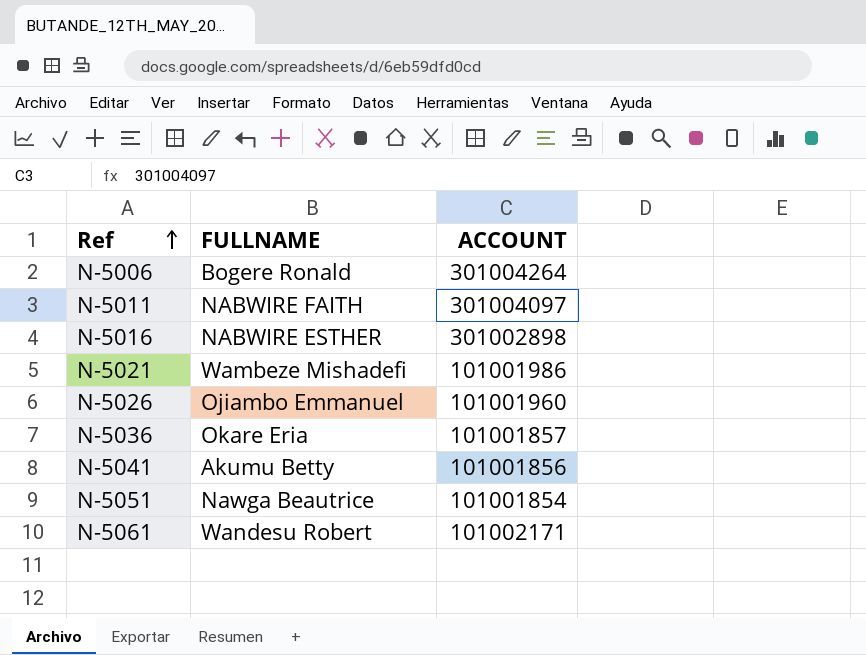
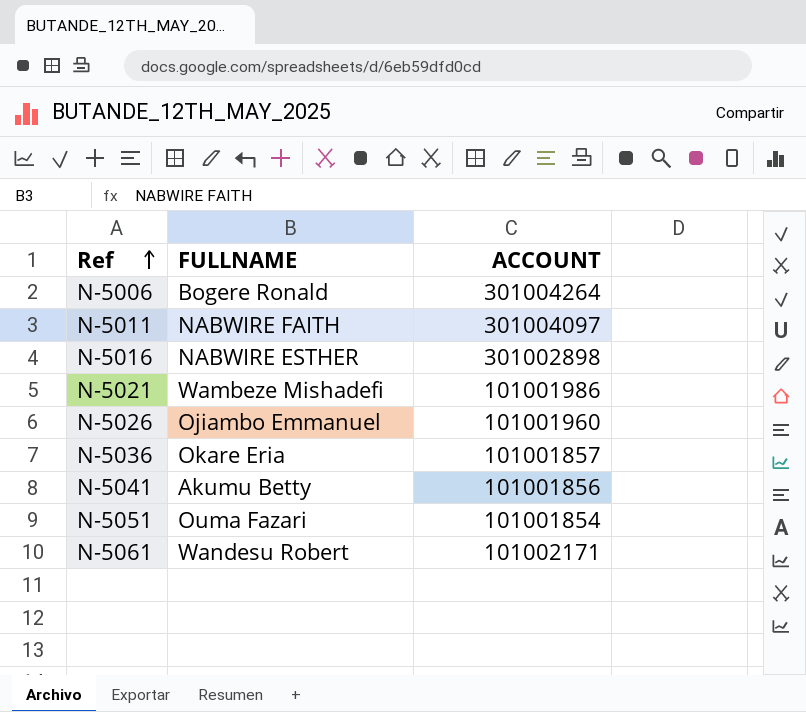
N-5051 | FULLNAME: Nawga Beautrice -> Ouma Fazari

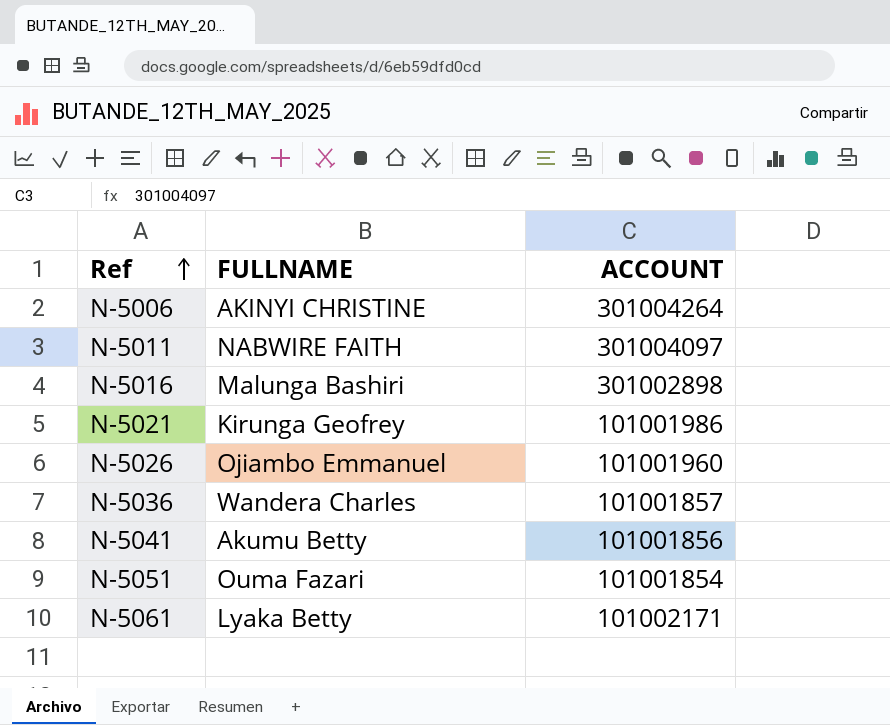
N-5006 | FULLNAME: Bogere Ronald -> AKINYI CHRISTINE
N-5016 | FULLNAME: NABWIRE ESTHER -> Malunga Bashiri
N-5021 | FULLNAME: Wambeze Mishadefi -> Kirunga Geofrey
N-5036 | FULLNAME: Okare Eria -> Wandera Charles
N-5061 | FULLNAME: Wandesu Robert -> Lyaka Betty

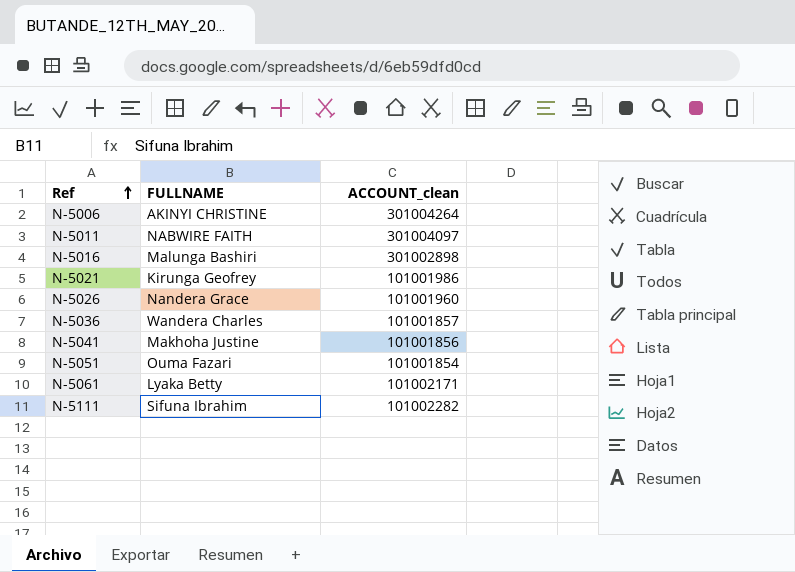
column name: ACCOUNT -> ACCOUNT_clean
N-5026 | FULLNAME: Ojiambo Emmanuel -> Nandera Grace
N-5041 | FULLNAME: Akumu Betty -> Makhoha Justine
row N-5111: none -> Sifuna Ibrahim | 101002282

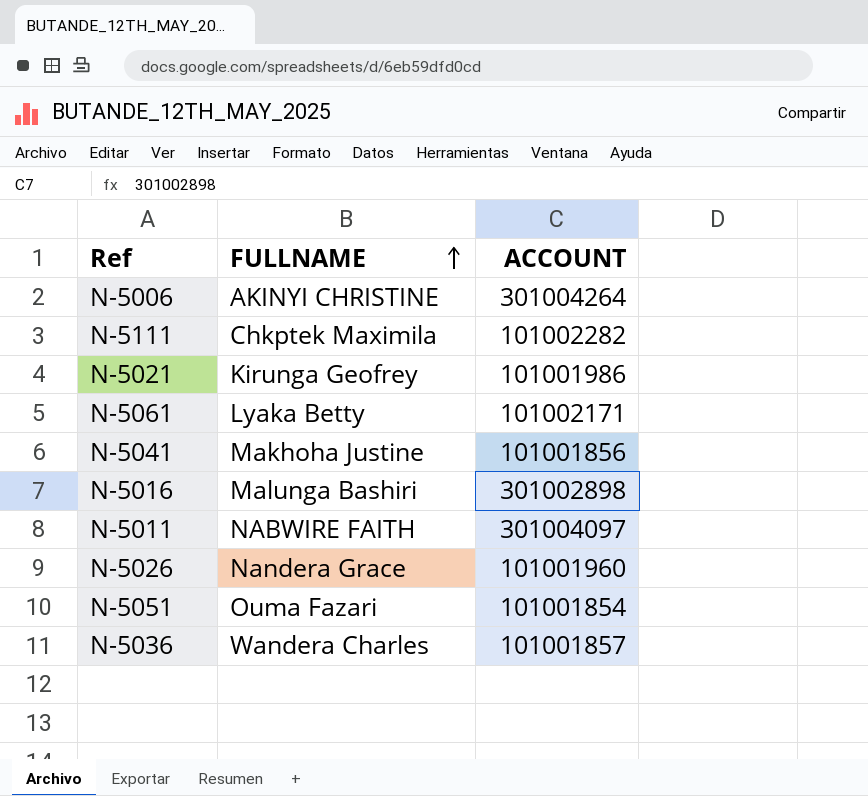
row order: Ref ascending -> FULLNAME ascending
column name: ACCOUNT_clean -> ACCOUNT
N-5111 | FULLNAME: Sifuna Ibrahim -> Chkptek Maximila

